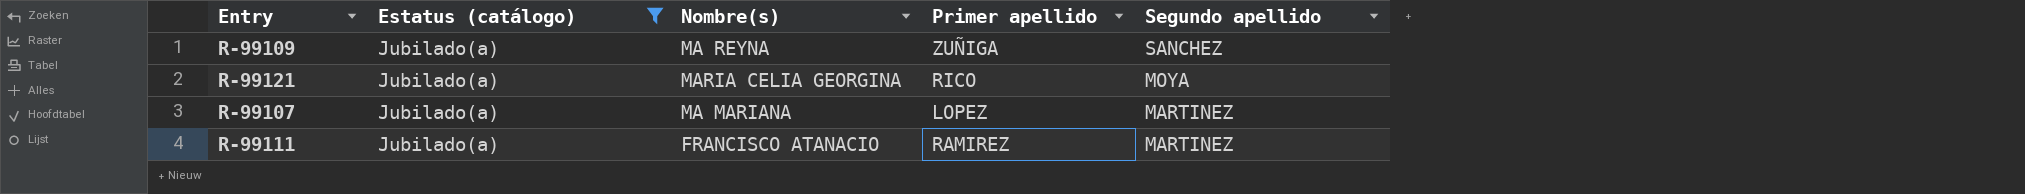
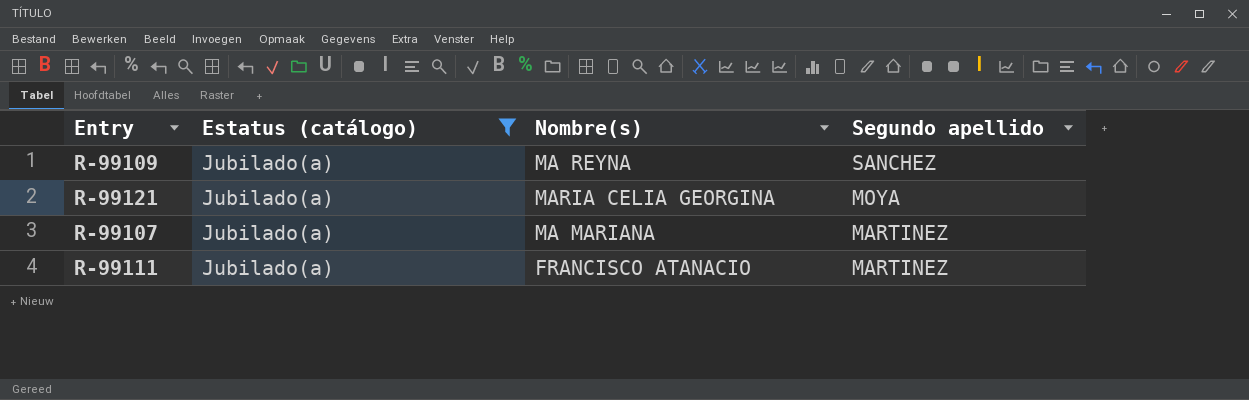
column Primer apellido | position: 4 -> none

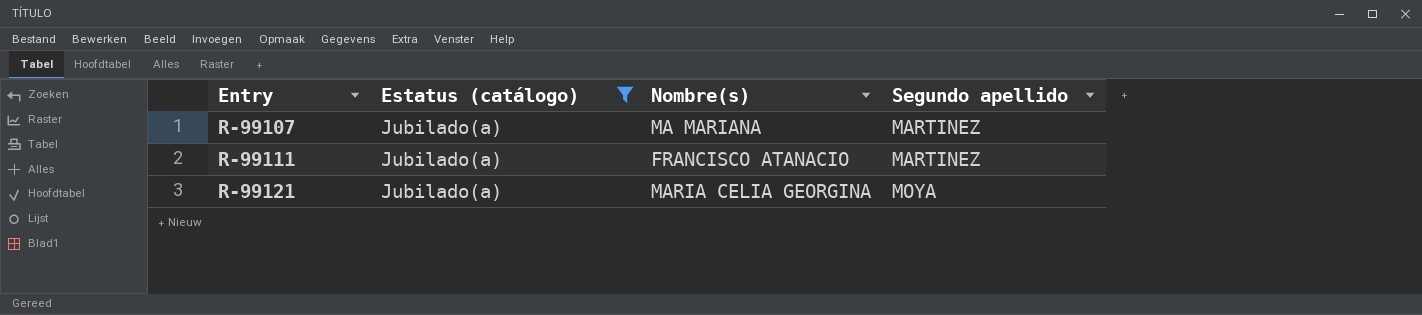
row order: Segundo apellido descending -> Entry ascending
row R-99109: Jubilado(a) | MA REYNA | SANCHEZ -> none

